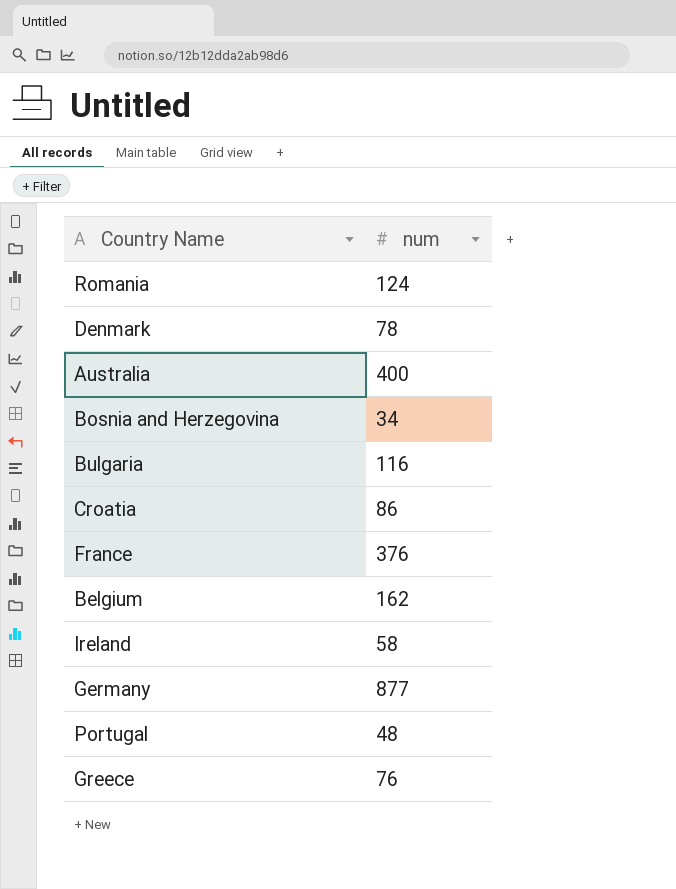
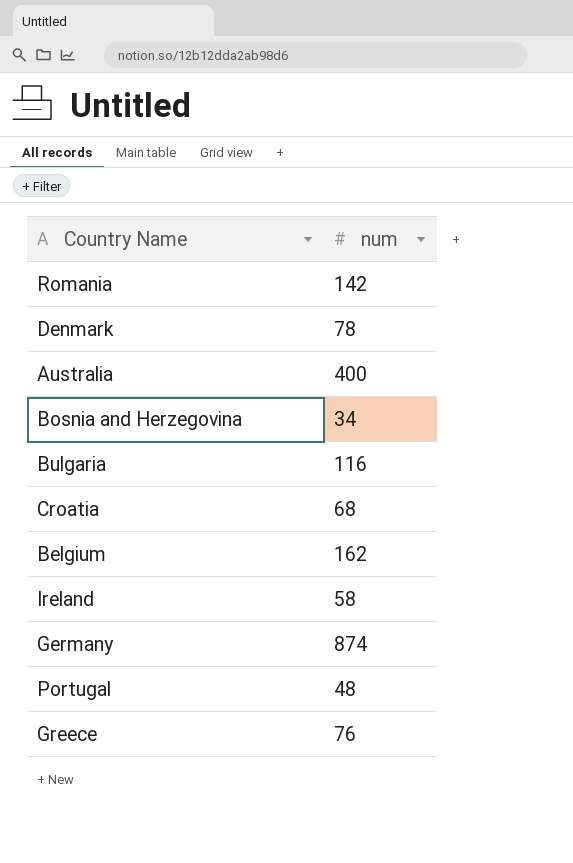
row France: 376 -> none
Romania | num: 124 -> 142
Croatia | num: 86 -> 68
Germany | num: 877 -> 874

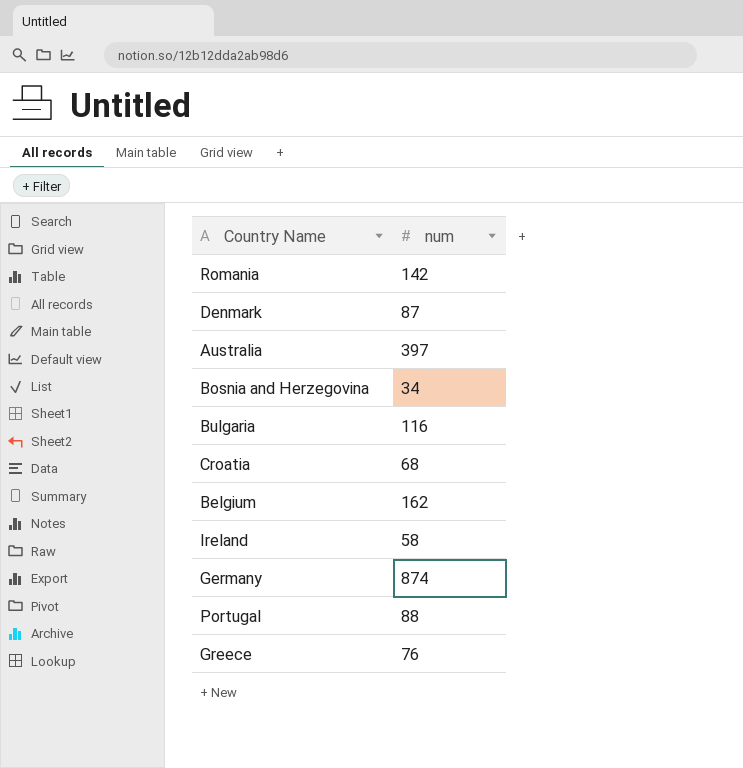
Denmark | num: 78 -> 87
Australia | num: 400 -> 397
Portugal | num: 48 -> 88

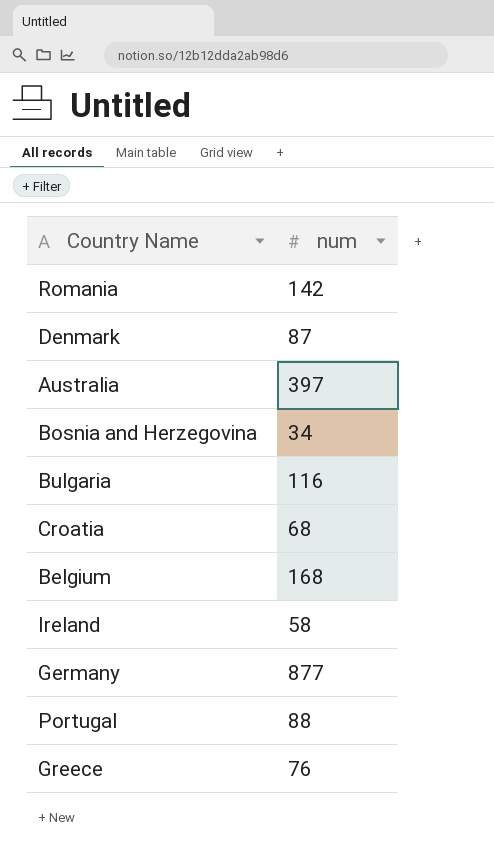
Belgium | num: 162 -> 168
Germany | num: 874 -> 877

